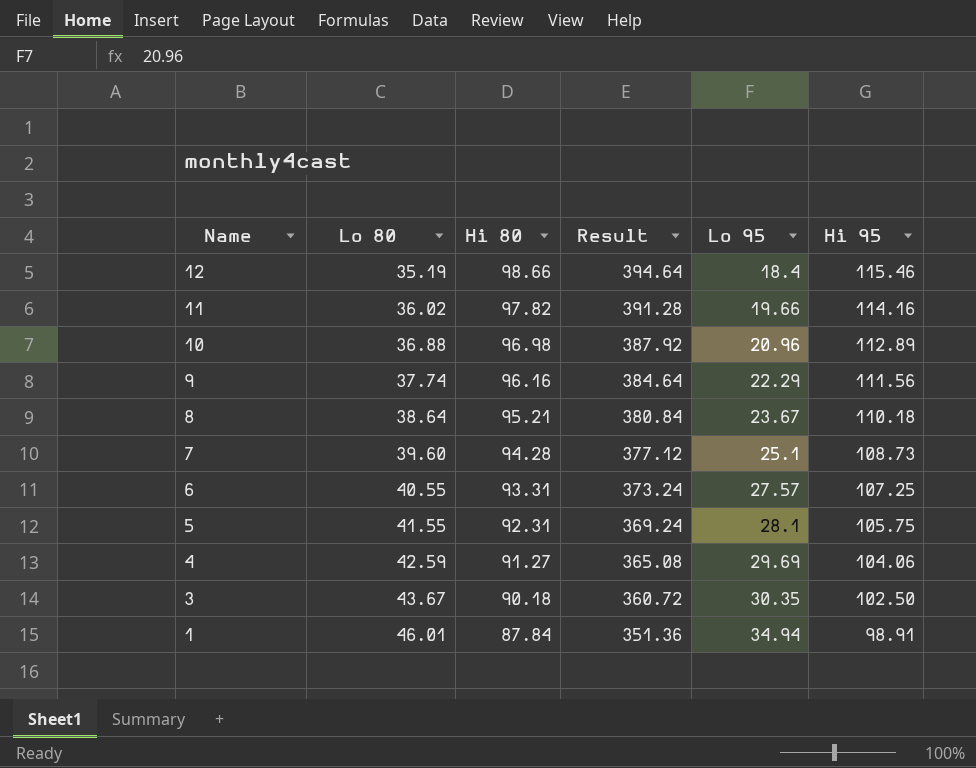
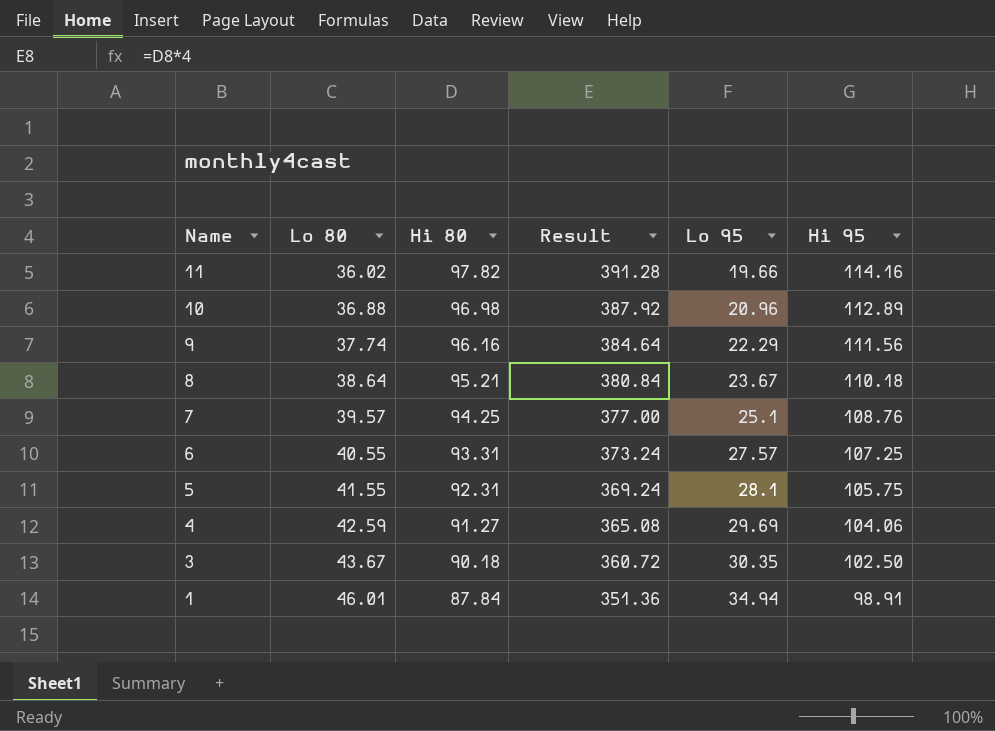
row 12: 35.19 | 98.66 | 394.64 | 18.4 | 115.46 -> none
7 | Lo 80: 39.60 -> 39.57
7 | Hi 80: 94.28 -> 94.25
7 | Result: 377.12 -> 377.00
7 | Hi 95: 108.73 -> 108.76

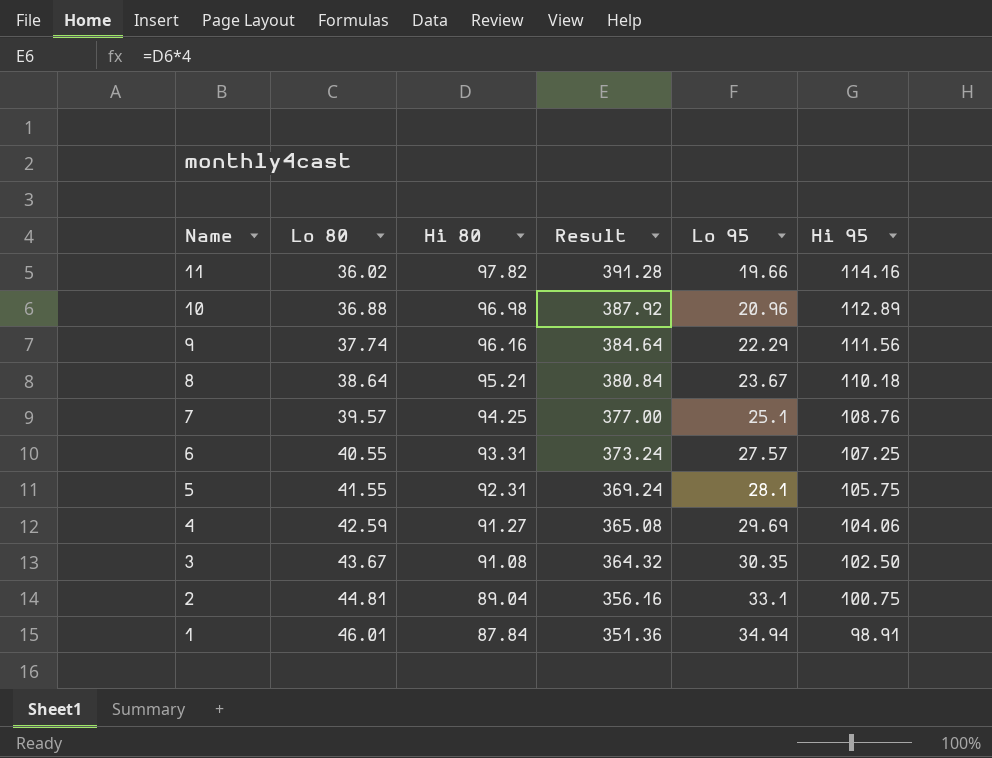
3 | Hi 80: 90.18 -> 91.08
3 | Result: 360.72 -> 364.32
row 2: none -> 44.81 | 89.04 | 356.16 | 33.1 | 100.75

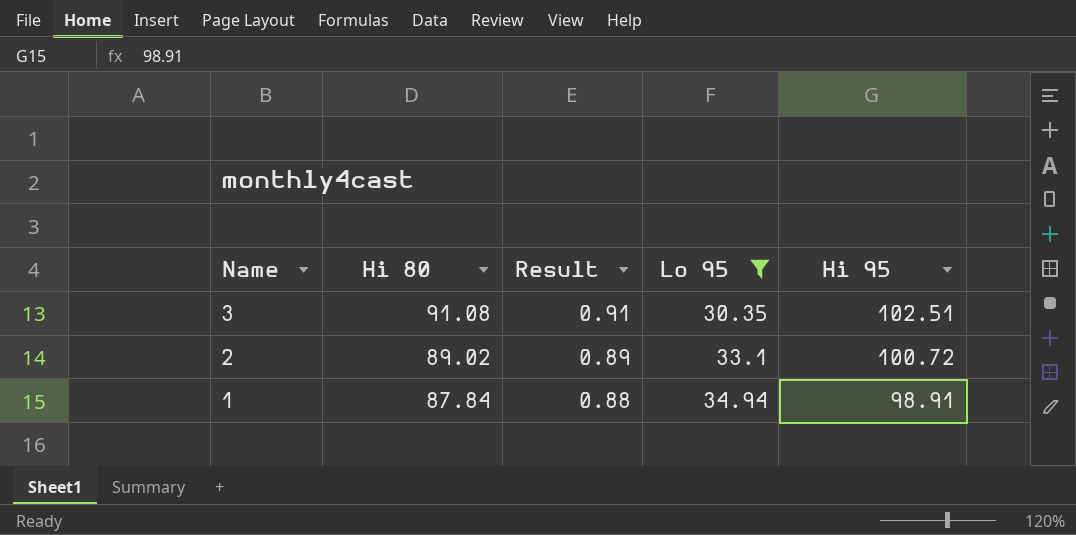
filter: none -> Lo 95 >= 30.35
column Lo 80 | position: 2 -> none
column Result | formula: [Hi 80] * 4 -> [Hi 80] * 0.01
3 | Hi 95: 102.50 -> 102.51
2 | Hi 80: 89.04 -> 89.02
2 | Hi 95: 100.75 -> 100.72

